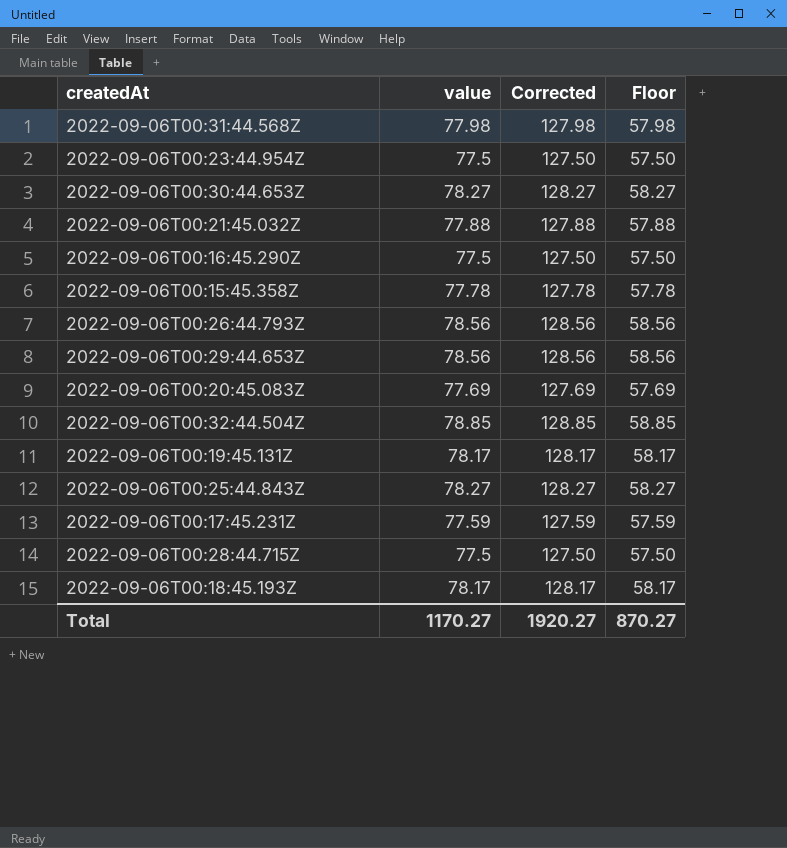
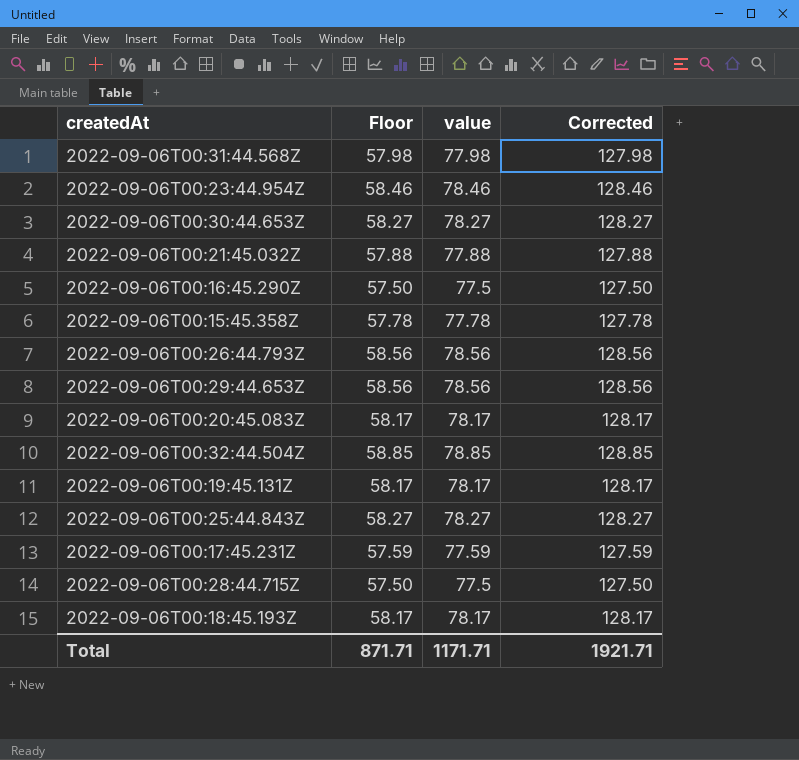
column Floor | position: 4 -> 2
2022-09-06T00:23:44.954Z | Floor: 57.50 -> 58.46
2022-09-06T00:23:44.954Z | value: 77.5 -> 78.46
2022-09-06T00:23:44.954Z | Corrected: 127.50 -> 128.46
2022-09-06T00:20:45.083Z | Floor: 57.69 -> 58.17
2022-09-06T00:20:45.083Z | value: 77.69 -> 78.17
2022-09-06T00:20:45.083Z | Corrected: 127.69 -> 128.17
Total | Floor: 870.27 -> 871.71
Total | value: 1170.27 -> 1171.71
Total | Corrected: 1920.27 -> 1921.71

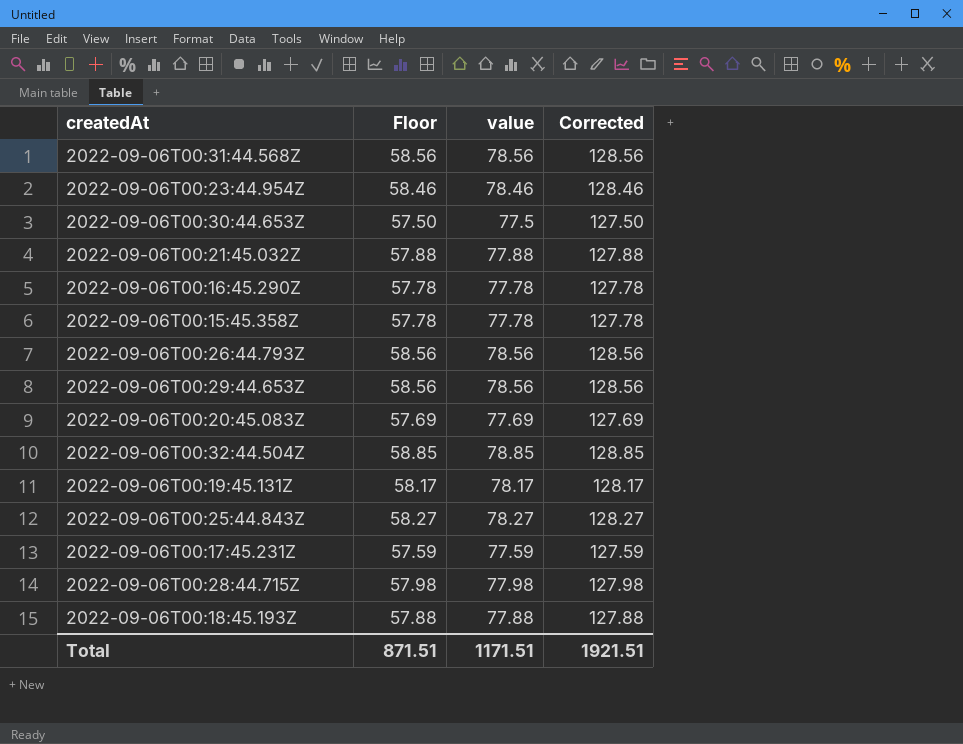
2022-09-06T00:31:44.568Z | Floor: 57.98 -> 58.56
2022-09-06T00:31:44.568Z | value: 77.98 -> 78.56
2022-09-06T00:31:44.568Z | Corrected: 127.98 -> 128.56
2022-09-06T00:30:44.653Z | Floor: 58.27 -> 57.50
2022-09-06T00:30:44.653Z | value: 78.27 -> 77.5
2022-09-06T00:30:44.653Z | Corrected: 128.27 -> 127.50
2022-09-06T00:16:45.290Z | Floor: 57.50 -> 57.78
2022-09-06T00:16:45.290Z | value: 77.5 -> 77.78
2022-09-06T00:16:45.290Z | Corrected: 127.50 -> 127.78
2022-09-06T00:20:45.083Z | Floor: 58.17 -> 57.69
2022-09-06T00:20:45.083Z | value: 78.17 -> 77.69
2022-09-06T00:20:45.083Z | Corrected: 128.17 -> 127.69
2022-09-06T00:28:44.715Z | Floor: 57.50 -> 57.98
2022-09-06T00:28:44.715Z | value: 77.5 -> 77.98
2022-09-06T00:28:44.715Z | Corrected: 127.50 -> 127.98
2022-09-06T00:18:45.193Z | Floor: 58.17 -> 57.88
2022-09-06T00:18:45.193Z | value: 78.17 -> 77.88
2022-09-06T00:18:45.193Z | Corrected: 128.17 -> 127.88
Total | Floor: 871.71 -> 871.51
Total | value: 1171.71 -> 1171.51
Total | Corrected: 1921.71 -> 1921.51

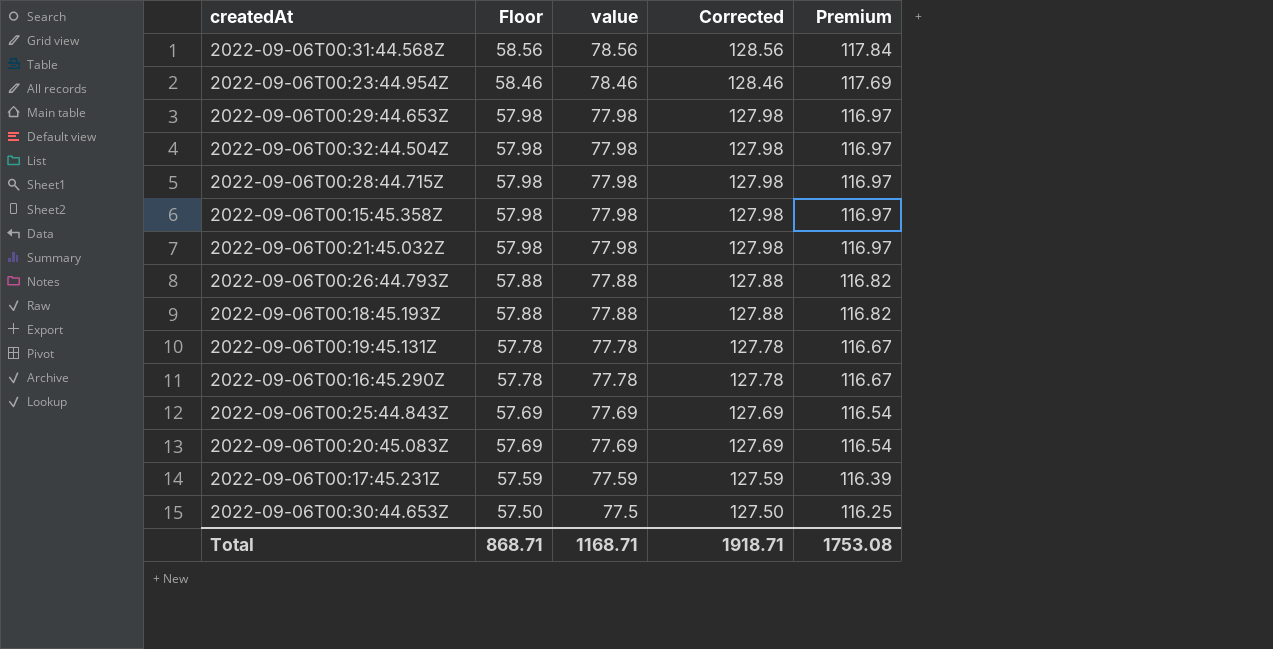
row order: none -> Floor descending
column Premium | formula: none -> [value] * 1.5
2022-09-06T00:29:44.653Z | Floor: 58.56 -> 57.98
2022-09-06T00:29:44.653Z | value: 78.56 -> 77.98
2022-09-06T00:29:44.653Z | Corrected: 128.56 -> 127.98
2022-09-06T00:32:44.504Z | Floor: 58.85 -> 57.98
2022-09-06T00:32:44.504Z | value: 78.85 -> 77.98
2022-09-06T00:32:44.504Z | Corrected: 128.85 -> 127.98
2022-09-06T00:15:45.358Z | Floor: 57.78 -> 57.98
2022-09-06T00:15:45.358Z | value: 77.78 -> 77.98
2022-09-06T00:15:45.358Z | Corrected: 127.78 -> 127.98
2022-09-06T00:21:45.032Z | Floor: 57.88 -> 57.98
2022-09-06T00:21:45.032Z | value: 77.88 -> 77.98
2022-09-06T00:21:45.032Z | Corrected: 127.88 -> 127.98
2022-09-06T00:26:44.793Z | Floor: 58.56 -> 57.88
2022-09-06T00:26:44.793Z | value: 78.56 -> 77.88
2022-09-06T00:26:44.793Z | Corrected: 128.56 -> 127.88
2022-09-06T00:19:45.131Z | Floor: 58.17 -> 57.78
2022-09-06T00:19:45.131Z | value: 78.17 -> 77.78
2022-09-06T00:19:45.131Z | Corrected: 128.17 -> 127.78
2022-09-06T00:25:44.843Z | Floor: 58.27 -> 57.69
2022-09-06T00:25:44.843Z | value: 78.27 -> 77.69
2022-09-06T00:25:44.843Z | Corrected: 128.27 -> 127.69
Total | Floor: 871.51 -> 868.71
Total | value: 1171.51 -> 1168.71
Total | Corrected: 1921.51 -> 1918.71

